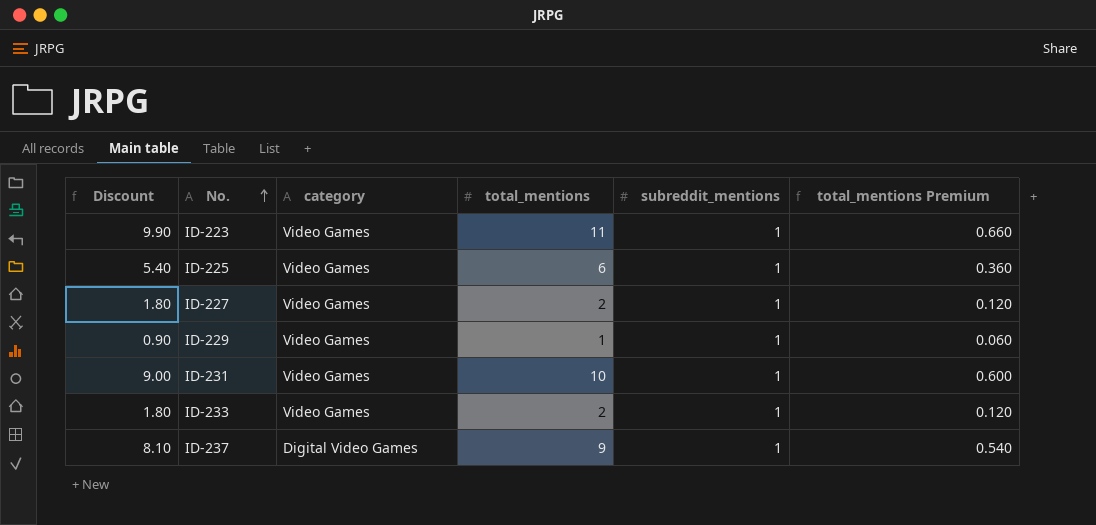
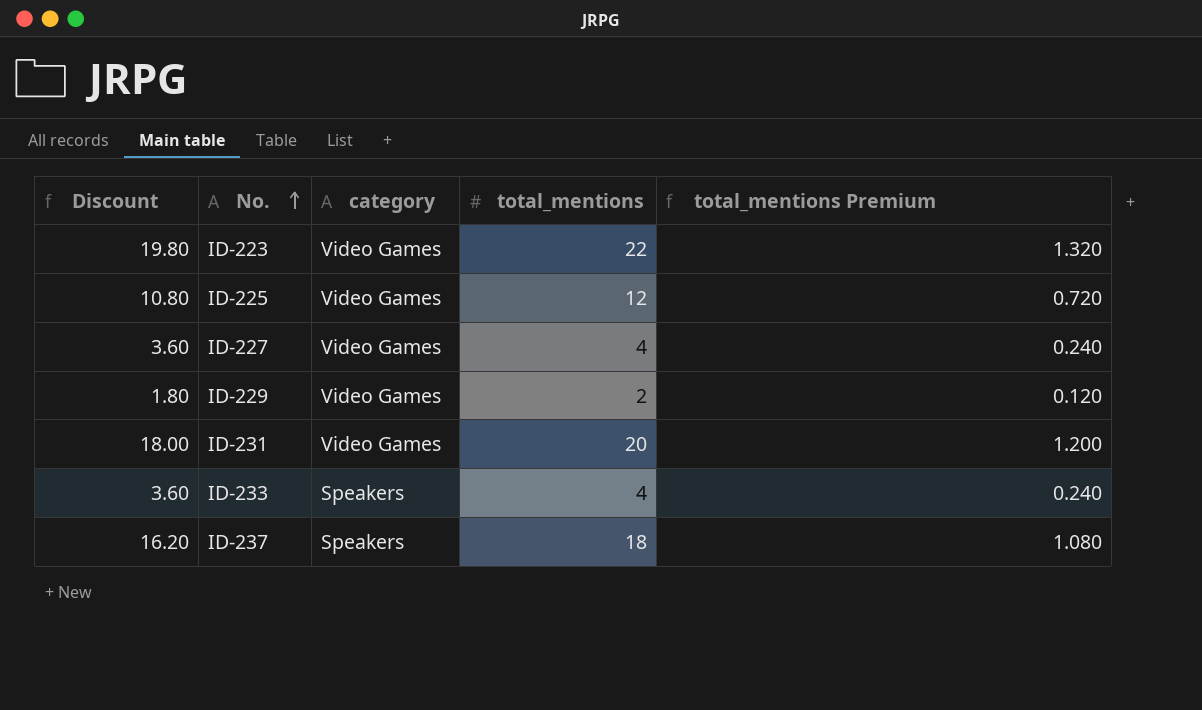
column subreddit_mentions | position: 5 -> none
ID-223 | Discount: 9.90 -> 19.80
ID-223 | total_mentions: 11 -> 22
ID-223 | total_mentions Premium: 0.660 -> 1.320
ID-225 | Discount: 5.40 -> 10.80
ID-225 | total_mentions: 6 -> 12
ID-225 | total_mentions Premium: 0.360 -> 0.720
ID-227 | Discount: 1.80 -> 3.60
ID-227 | total_mentions: 2 -> 4
ID-227 | total_mentions Premium: 0.120 -> 0.240
ID-229 | Discount: 0.90 -> 1.80
ID-229 | total_mentions: 1 -> 2
ID-229 | total_mentions Premium: 0.060 -> 0.120
ID-231 | Discount: 9.00 -> 18.00
ID-231 | total_mentions: 10 -> 20
ID-231 | total_mentions Premium: 0.600 -> 1.200
ID-233 | Discount: 1.80 -> 3.60
ID-233 | category: Video Games -> Speakers
ID-233 | total_mentions: 2 -> 4
ID-233 | total_mentions Premium: 0.120 -> 0.240
ID-237 | Discount: 8.10 -> 16.20
ID-237 | category: Digital Video Games -> Speakers
ID-237 | total_mentions: 9 -> 18
ID-237 | total_mentions Premium: 0.540 -> 1.080

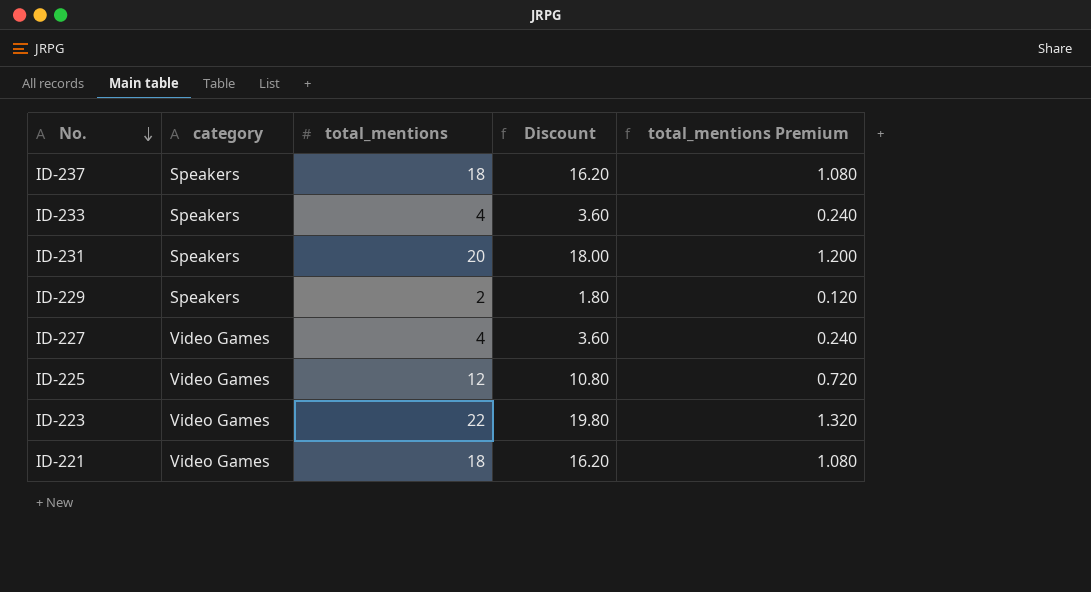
row order: No. ascending -> No. descending
column Discount | position: 1 -> 4
ID-231 | category: Video Games -> Speakers
ID-229 | category: Video Games -> Speakers
row ID-221: none -> Video Games | 18 | 16.20 | 1.080

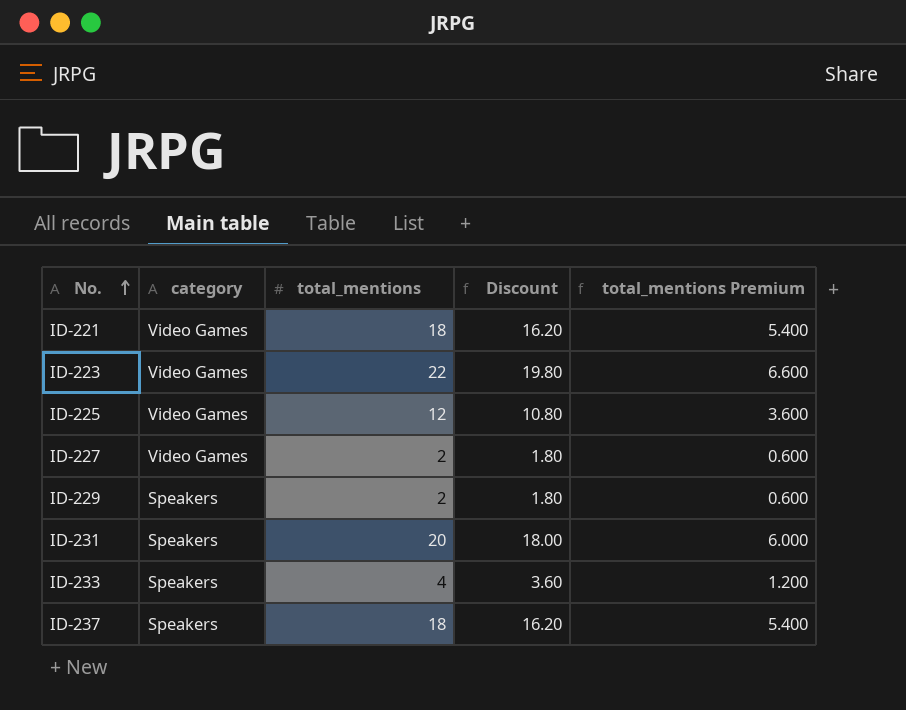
row order: No. descending -> No. ascending
column total_mentions Premium | formula: [total_mentions] * 0.06 -> [total_mentions] * 0.3
ID-227 | total_mentions: 4 -> 2
ID-227 | Discount: 3.60 -> 1.80

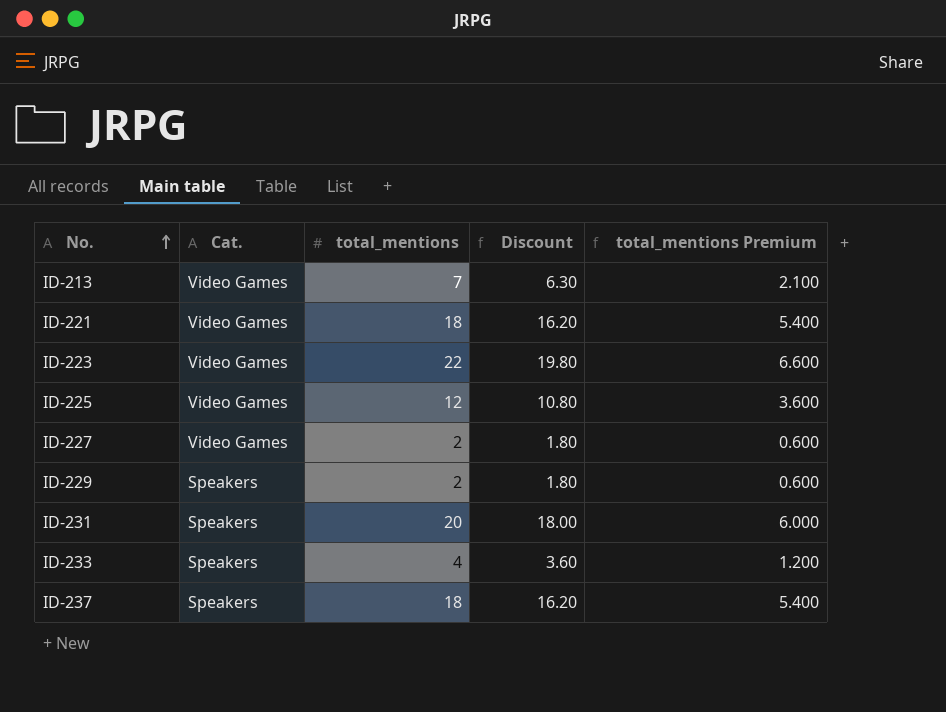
column name: category -> Cat.
row ID-213: none -> Video Games | 7 | 6.30 | 2.100

